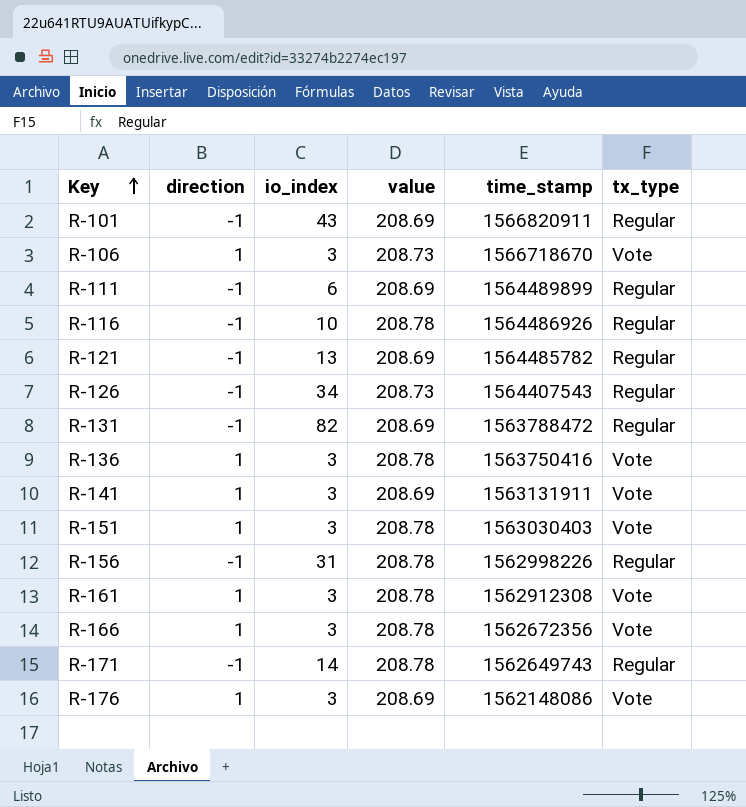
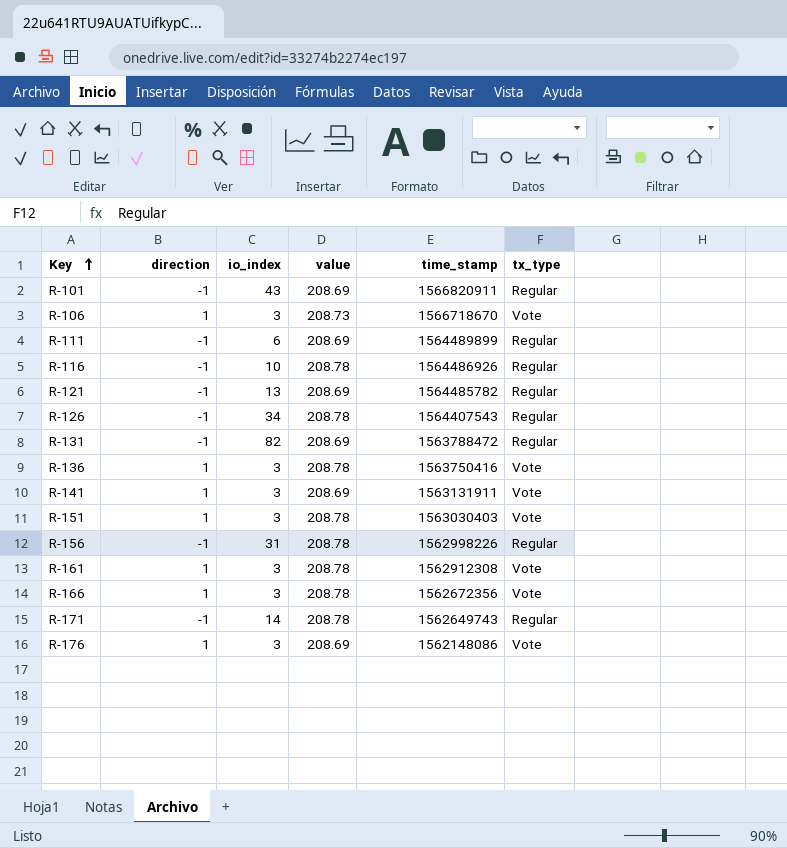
R-126 | value: 208.73 -> 208.78

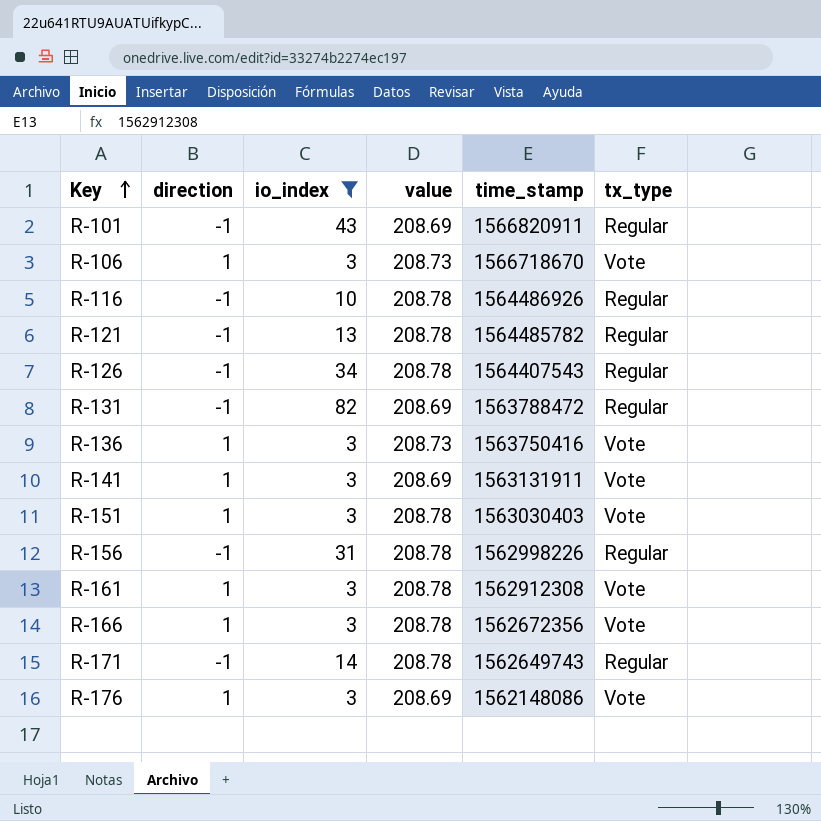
filter: none -> io_index != 6
R-121 | value: 208.69 -> 208.78
R-136 | value: 208.78 -> 208.73

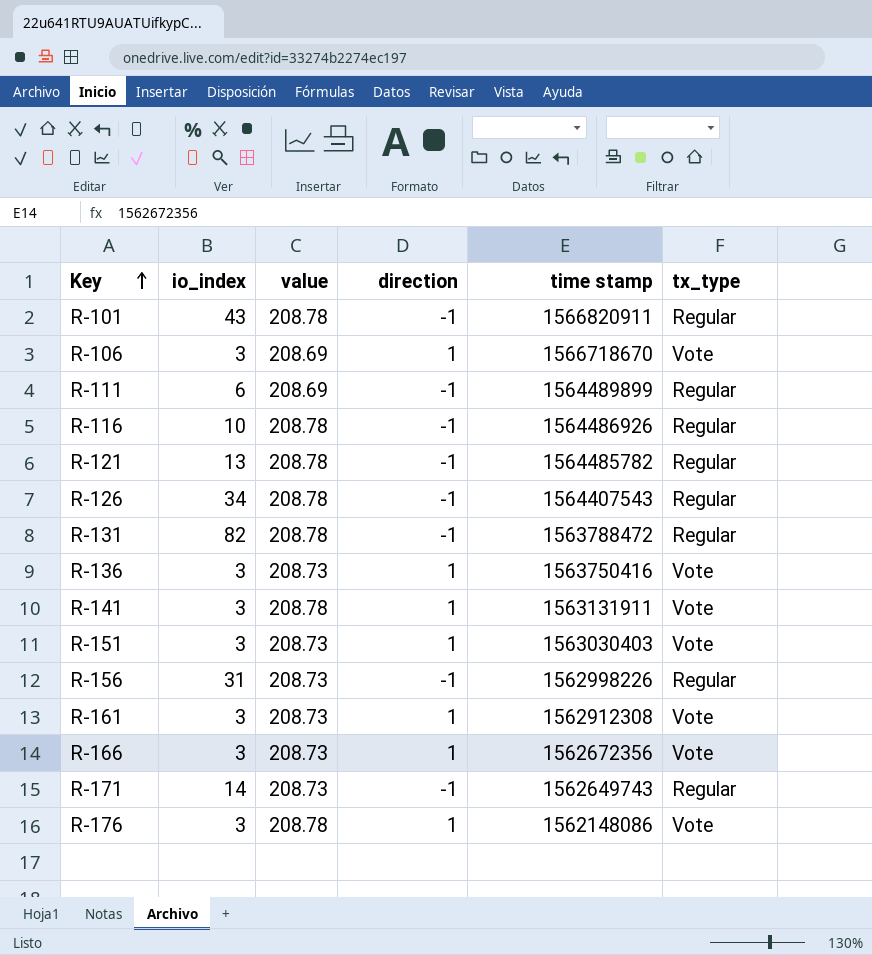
filter: io_index != 6 -> none
column direction | position: 2 -> 4
column name: time_stamp -> time stamp
R-101 | value: 208.69 -> 208.78
R-106 | value: 208.73 -> 208.69
R-131 | value: 208.69 -> 208.78
R-141 | value: 208.69 -> 208.78
R-151 | value: 208.78 -> 208.73
R-156 | value: 208.78 -> 208.73
R-161 | value: 208.78 -> 208.73
R-166 | value: 208.78 -> 208.73
R-171 | value: 208.78 -> 208.73
R-176 | value: 208.69 -> 208.78

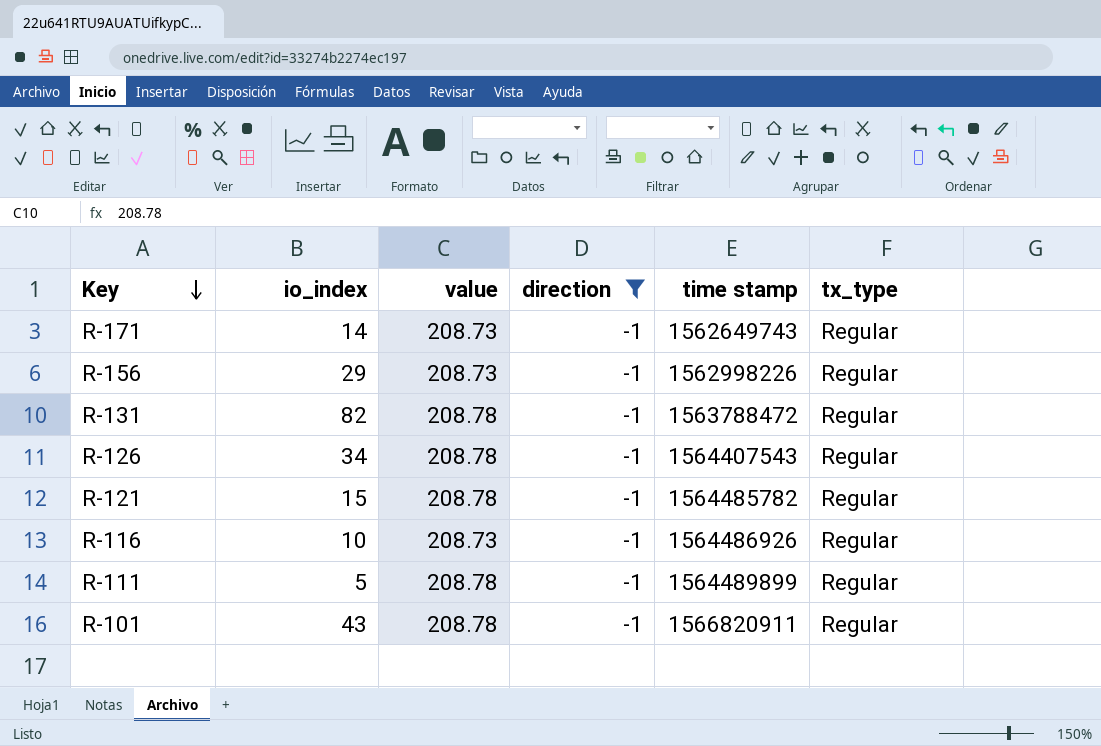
filter: none -> direction = -1
row order: Key ascending -> Key descending
R-156 | io_index: 31 -> 29
R-121 | io_index: 13 -> 15
R-116 | value: 208.78 -> 208.73
R-111 | io_index: 6 -> 5
R-111 | value: 208.69 -> 208.78

